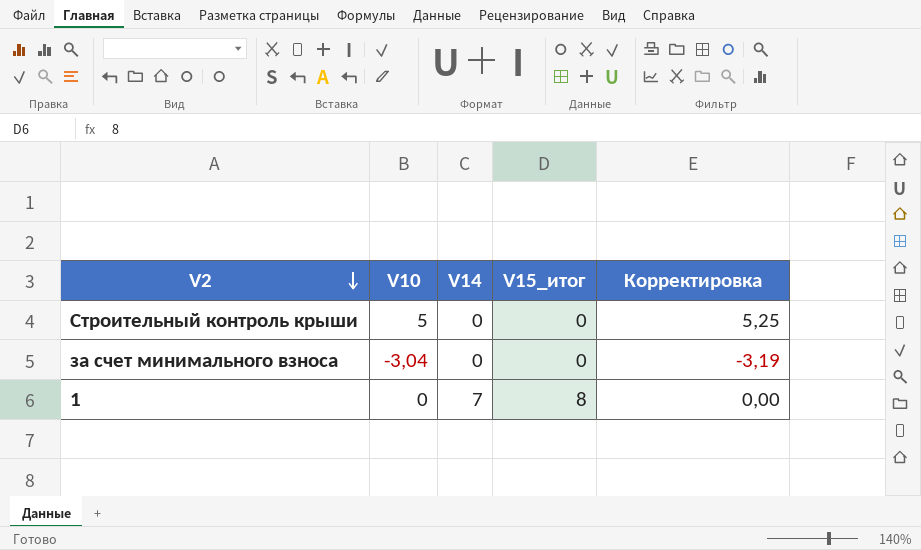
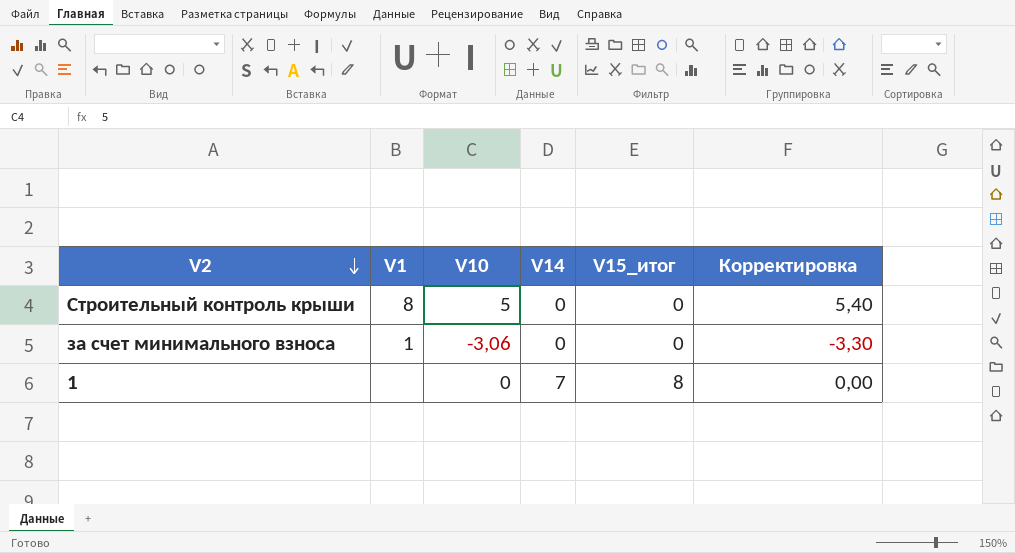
column V1 | position: none -> 2
column Корректировка | formula: [V10] * 1,05 -> [V10] * 1,08
за счет минимального взноса | V10: -3,04 -> -3,06

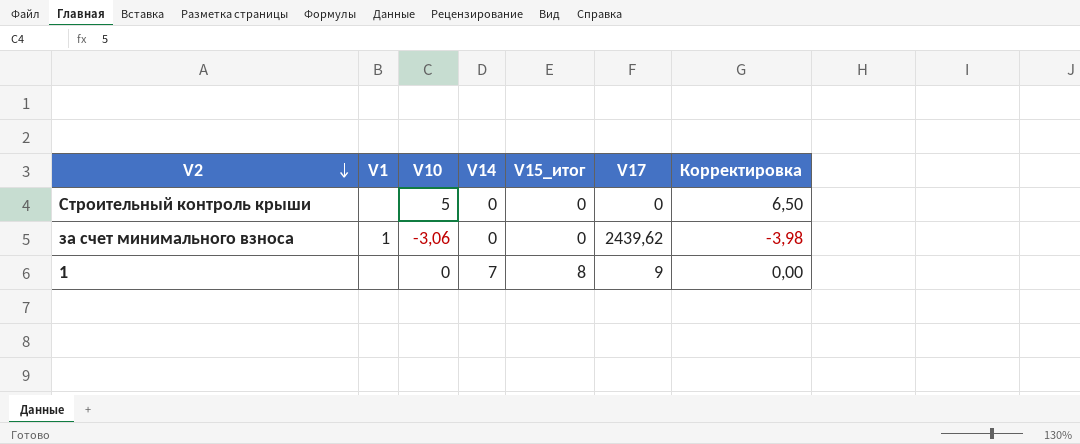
column V17 | position: none -> 6
column Корректировка | formula: [V10] * 1,08 -> [V10] * 1,3
Строительный контроль крыши | V1: 8 -> none

